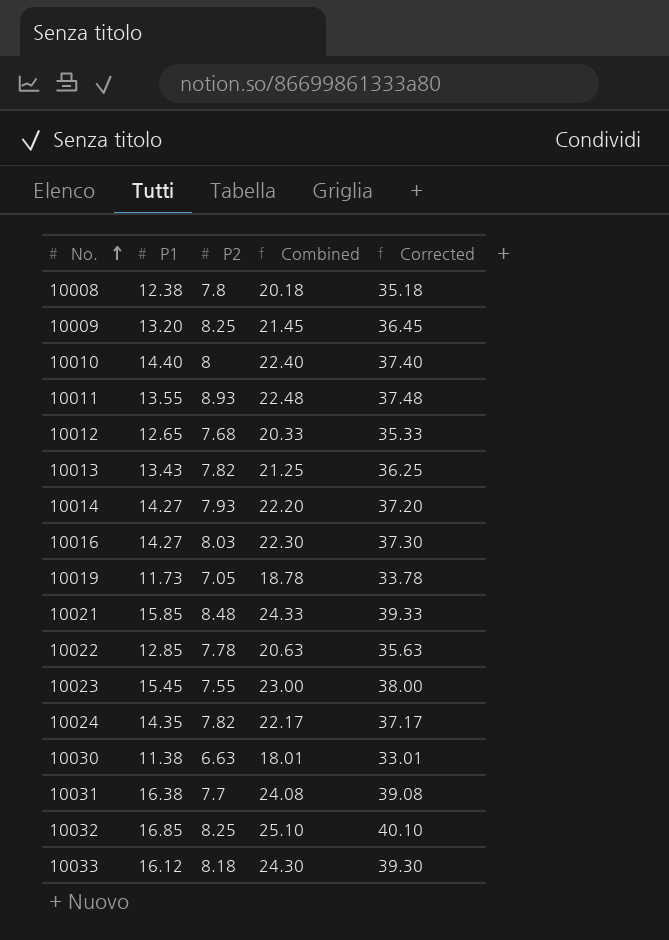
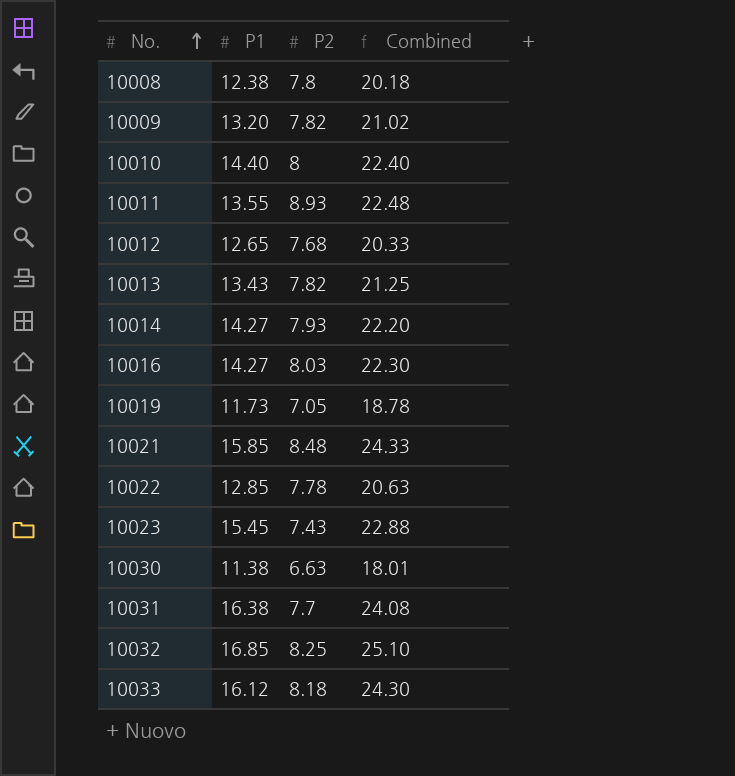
column Corrected | formula: [Combined] + 15 -> none
row 10024: 14.35 | 7.82 | 22.17 | 37.17 -> none
10009 | P2: 8.25 -> 7.82
10009 | Combined: 21.45 -> 21.02
10023 | P2: 7.55 -> 7.43
10023 | Combined: 23.00 -> 22.88

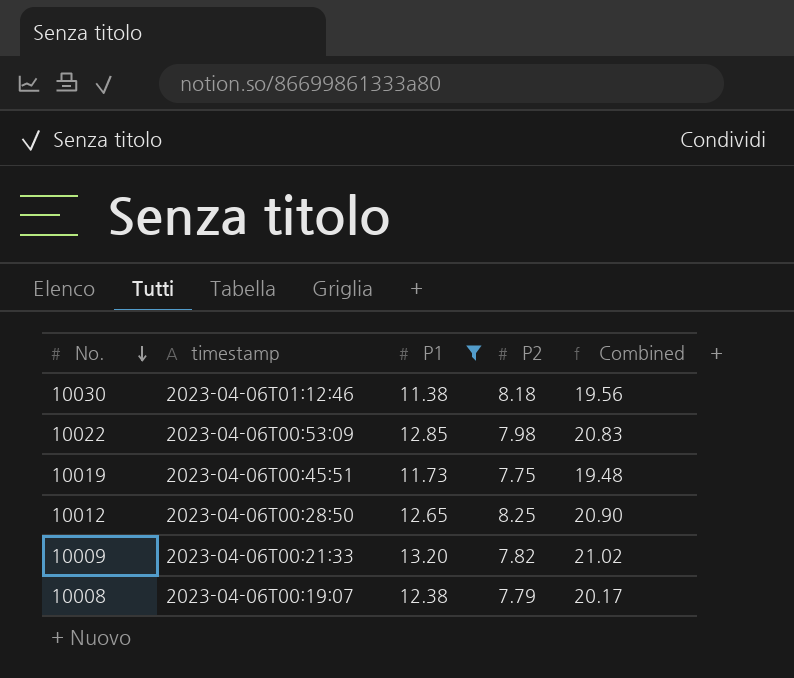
filter: none -> P1 <= 13.20
row order: No. ascending -> No. descending
column timestamp | position: none -> 2
10030 | P2: 6.63 -> 8.18
10030 | Combined: 18.01 -> 19.56
10022 | P2: 7.78 -> 7.98
10022 | Combined: 20.63 -> 20.83
10019 | P2: 7.05 -> 7.75
10019 | Combined: 18.78 -> 19.48
10012 | P2: 7.68 -> 8.25
10012 | Combined: 20.33 -> 20.90
10008 | P2: 7.8 -> 7.79
10008 | Combined: 20.18 -> 20.17

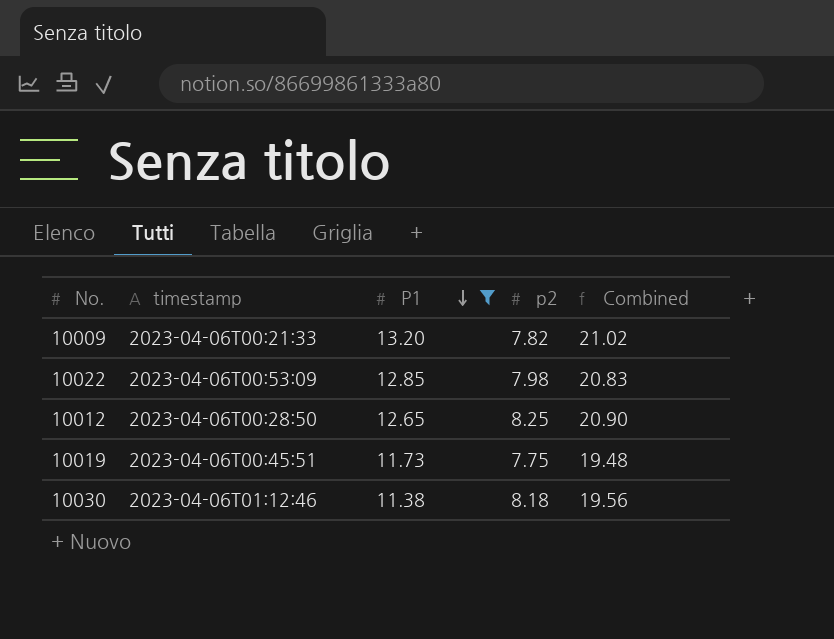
row order: No. descending -> P1 descending
column name: P2 -> p2
row 10008: 2023-04-06T00:19:07 | 12.38 | 7.79 | 20.17 -> none

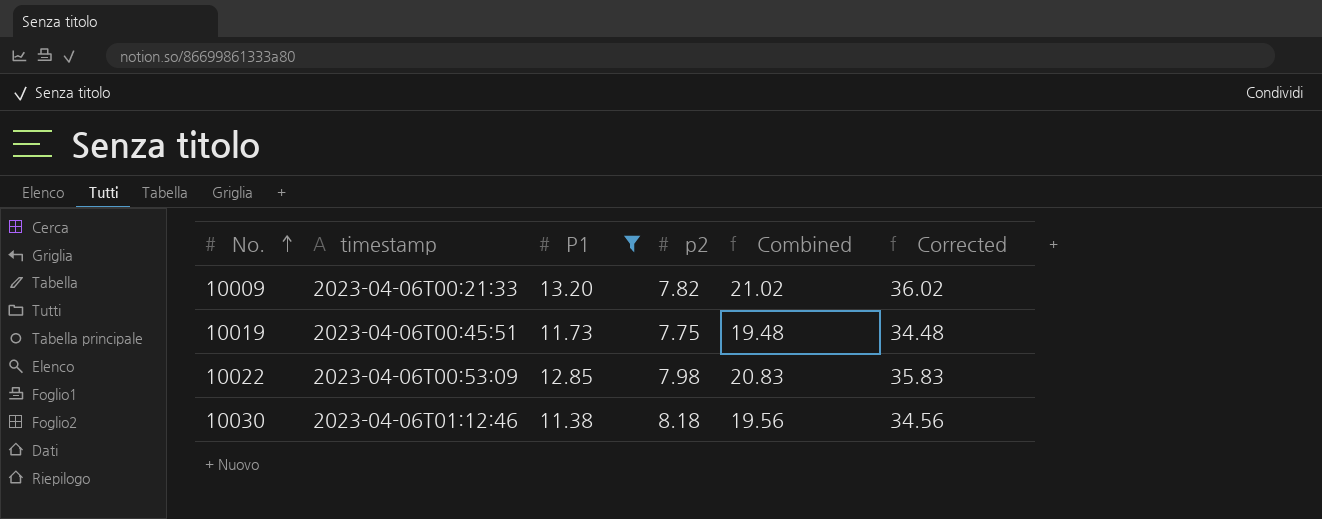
row order: P1 descending -> No. ascending
column Corrected | formula: none -> [Combined] + 15
row 10012: 2023-04-06T00:28:50 | 12.65 | 8.25 | 20.90 -> none

